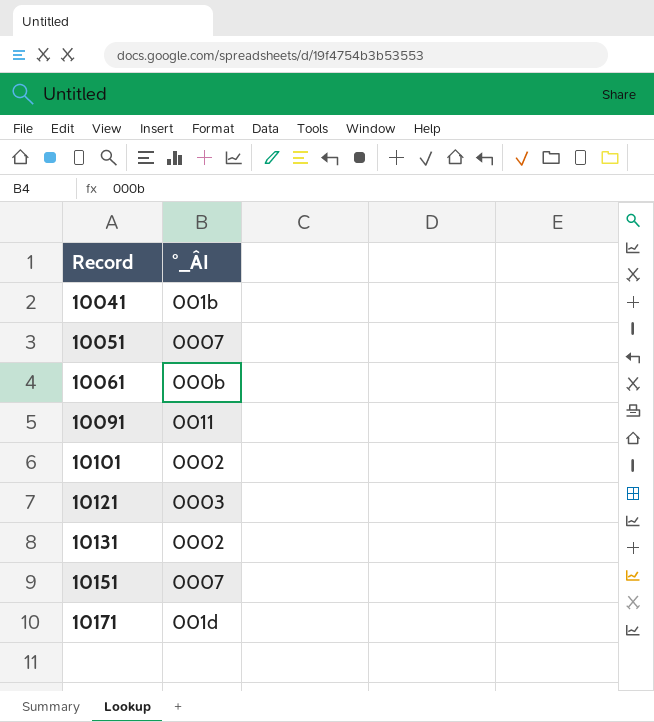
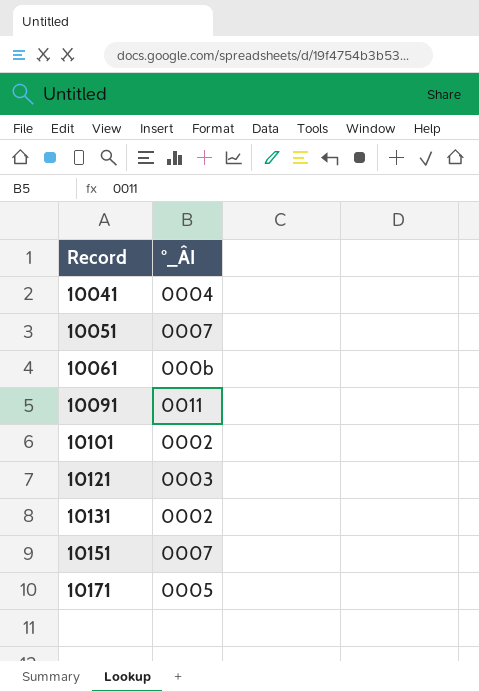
10041 | °_ÂI: 001b -> 0004
10171 | °_ÂI: 001d -> 0005

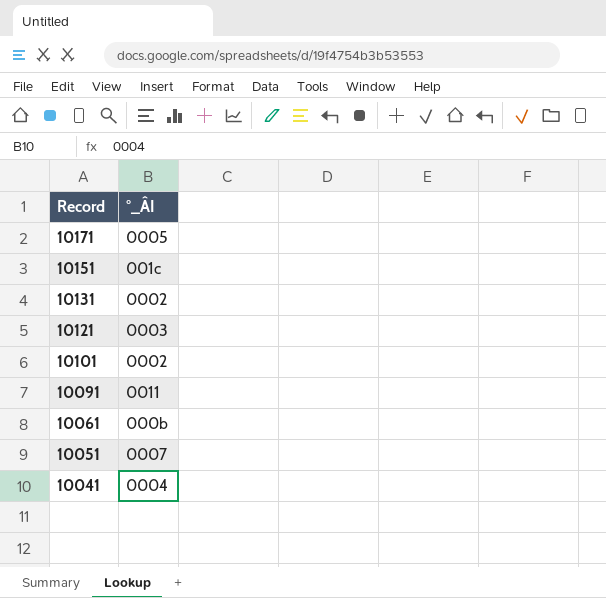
row order: Record ascending -> Record descending
10151 | °_ÂI: 0007 -> 001c

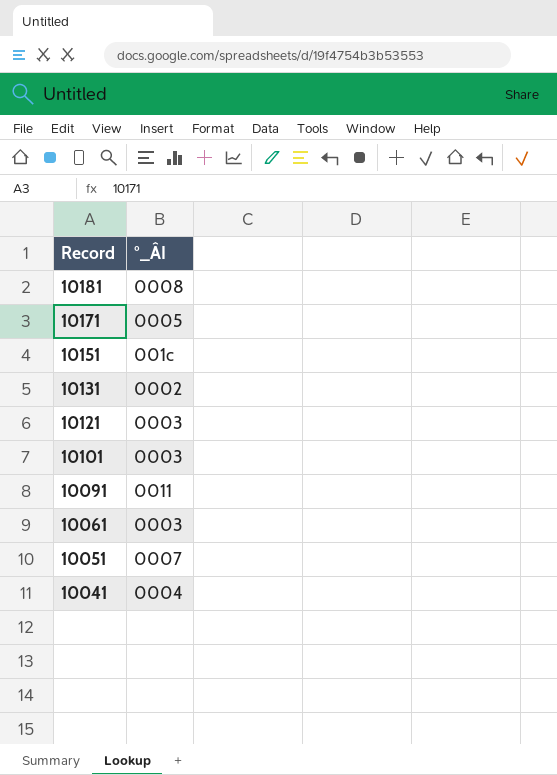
row 10181: none -> 0008
10101 | °_ÂI: 0002 -> 0003
10061 | °_ÂI: 000b -> 0003

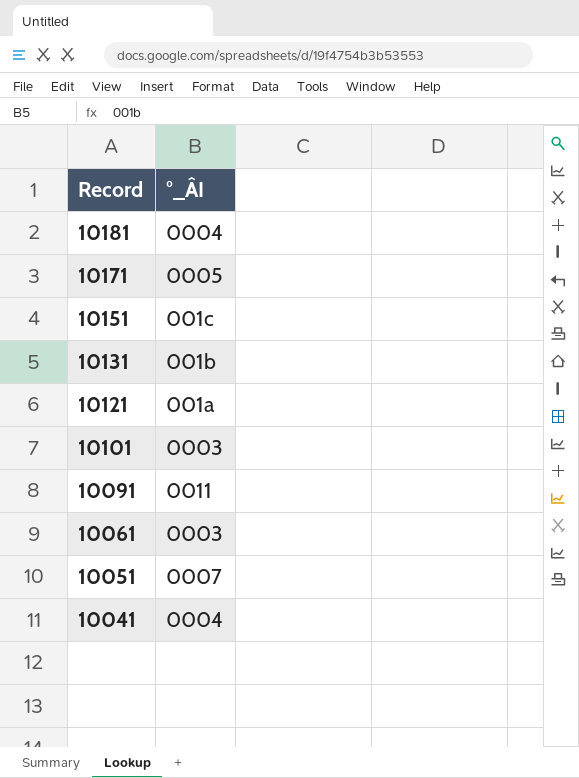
10181 | °_ÂI: 0008 -> 0004
10131 | °_ÂI: 0002 -> 001b
10121 | °_ÂI: 0003 -> 001a

